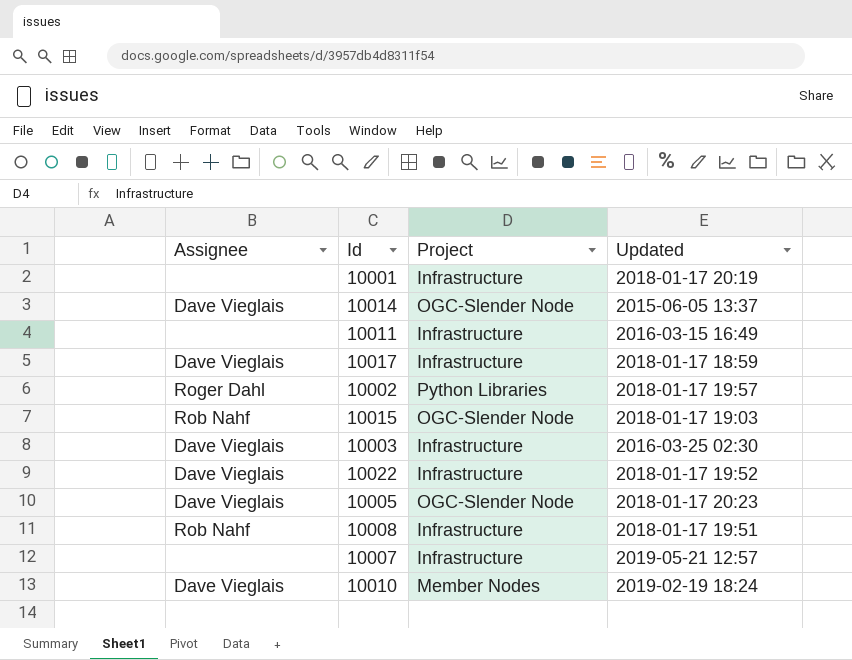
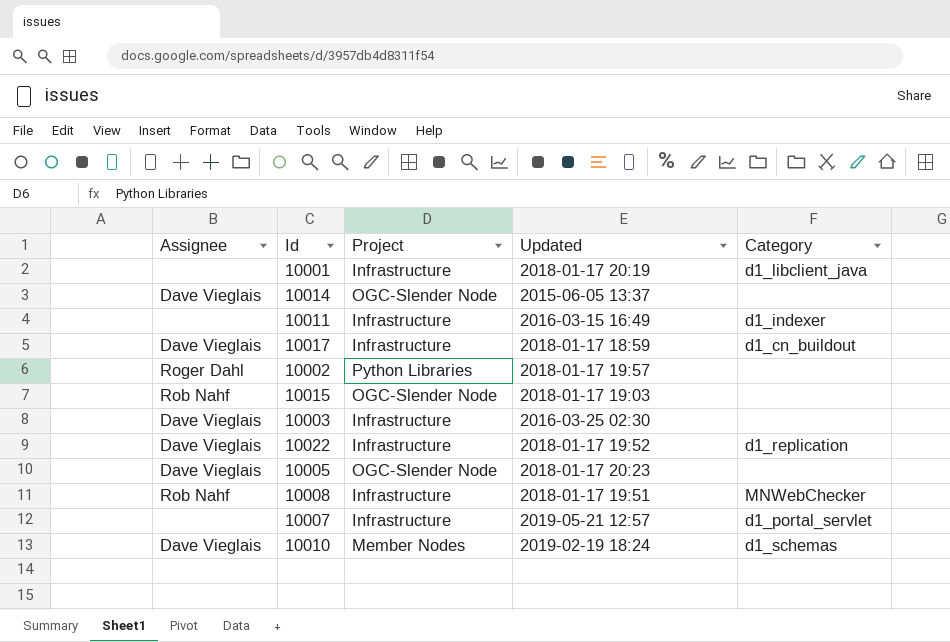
column Category | position: none -> 5

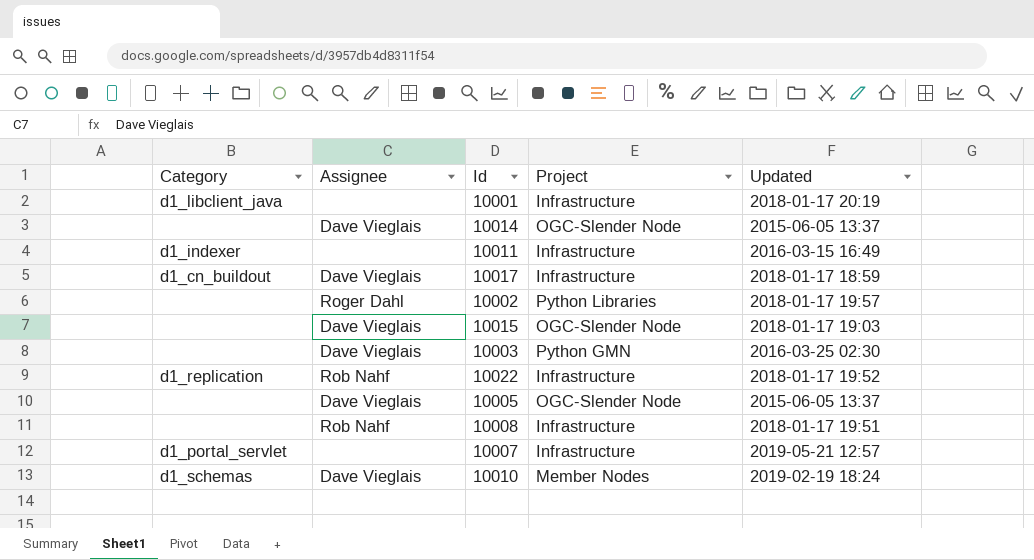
column Category | position: 5 -> 1
10015 | Assignee: Rob Nahf -> Dave Vieglais
10003 | Project: Infrastructure -> Python GMN
10022 | Assignee: Dave Vieglais -> Rob Nahf
10005 | Updated: 2018-01-17 20:23 -> 2015-06-05 13:37
10008 | Category: MNWebChecker -> none

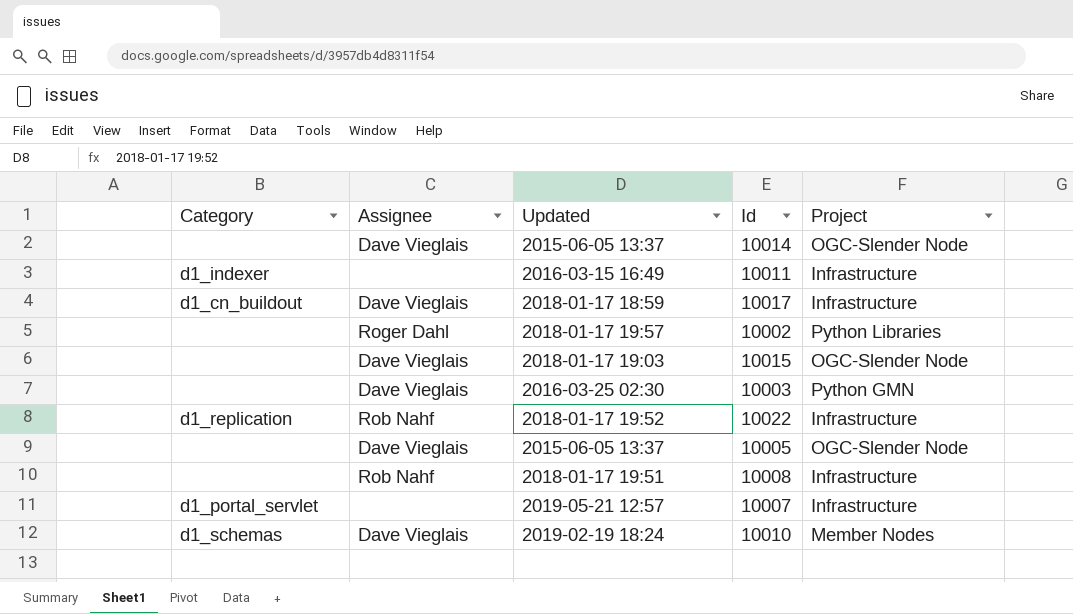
column Updated | position: 5 -> 3
row 10001: d1_libclient_java | none | Infrastructure | 2018-01-17 20:19 -> none

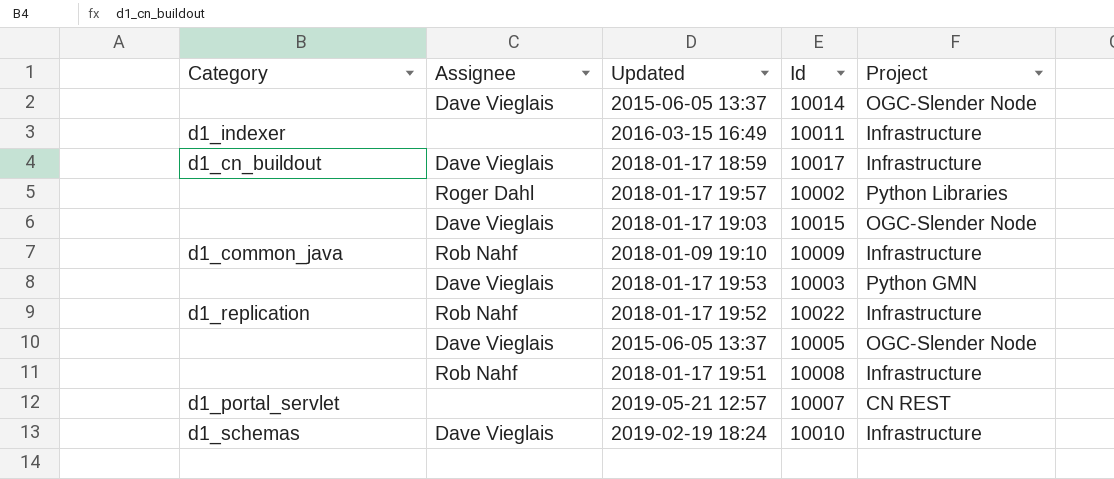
row 10009: none -> d1_common_java | Rob Nahf | 2018-01-09 19:10 | Infrastructure
10003 | Updated: 2016-03-25 02:30 -> 2018-01-17 19:53
10007 | Project: Infrastructure -> CN REST
10010 | Project: Member Nodes -> Infrastructure

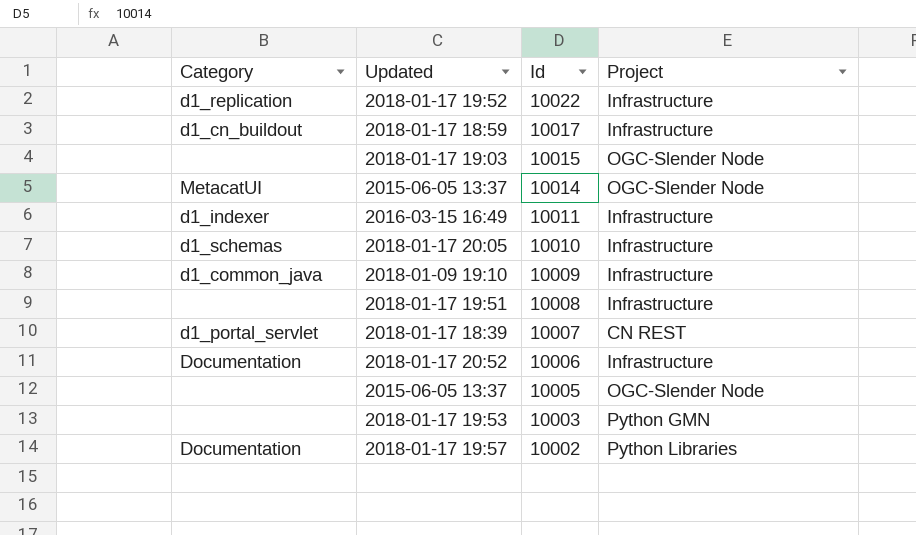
row order: none -> Id descending
column Assignee | position: 2 -> none
10014 | Category: none -> MetacatUI
10010 | Updated: 2019-02-19 18:24 -> 2018-01-17 20:05
10007 | Updated: 2019-05-21 12:57 -> 2018-01-17 18:39
row 10006: none -> Documentation | 2018-01-17 20:52 | Infrastructure
10002 | Category: none -> Documentation

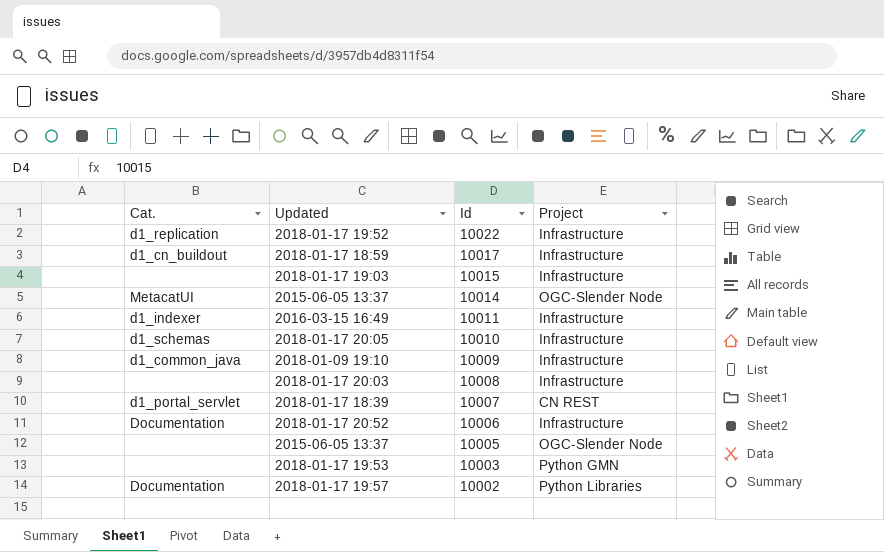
column name: Category -> Cat.
10015 | Project: OGC-Slender Node -> Infrastructure
10008 | Updated: 2018-01-17 19:51 -> 2018-01-17 20:03

